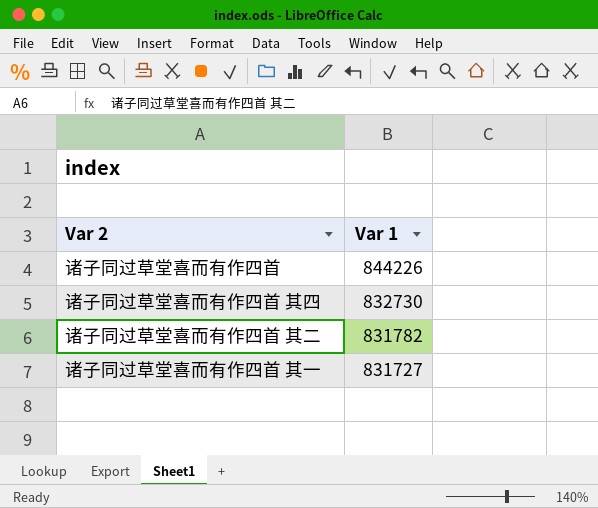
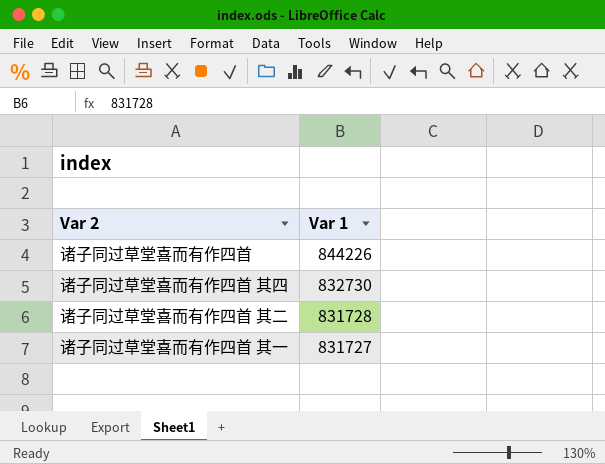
诸子同过草堂喜而有作四首 其二 | Var 1: 831782 -> 831728

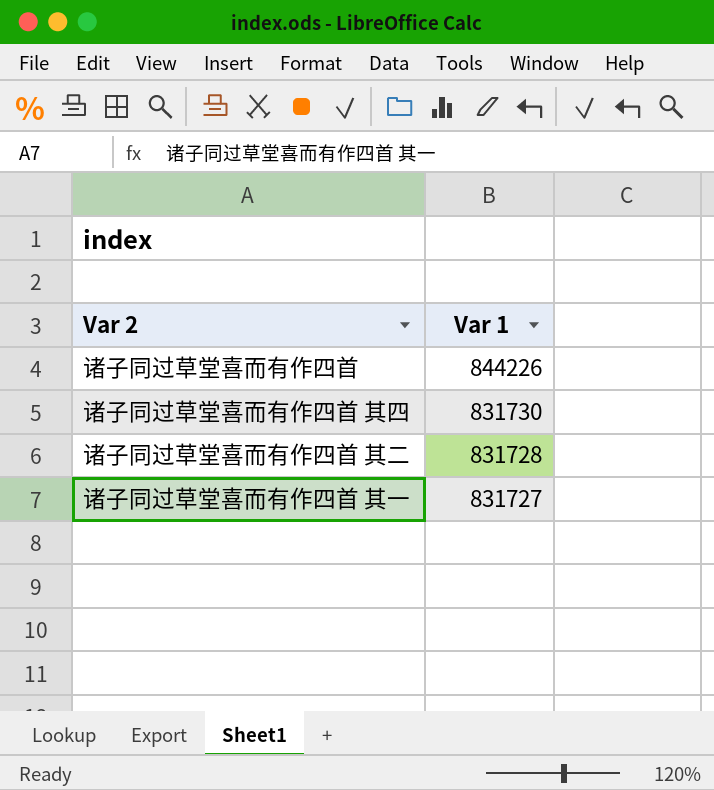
诸子同过草堂喜而有作四首 其四 | Var 1: 832730 -> 831730

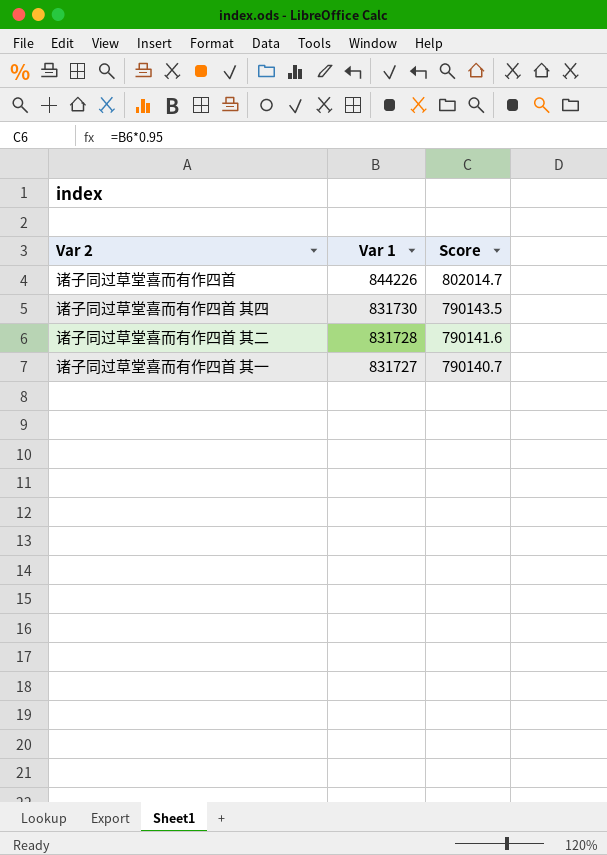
column Score | formula: none -> [Var 1] * 0.95

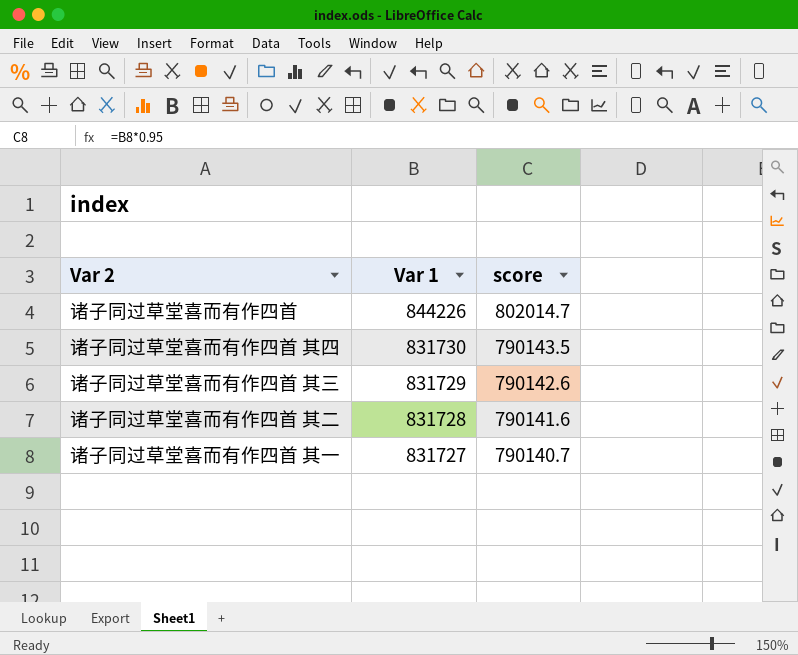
column name: Score -> score
row 诸子同过草堂喜而有作四首 其三: none -> 831729 | 790142.6

